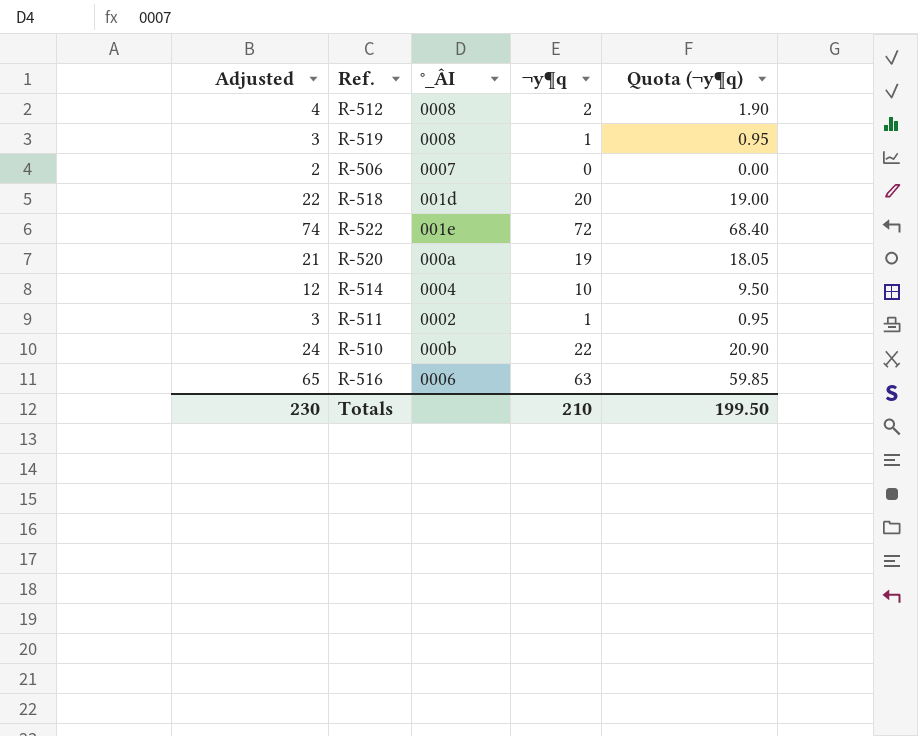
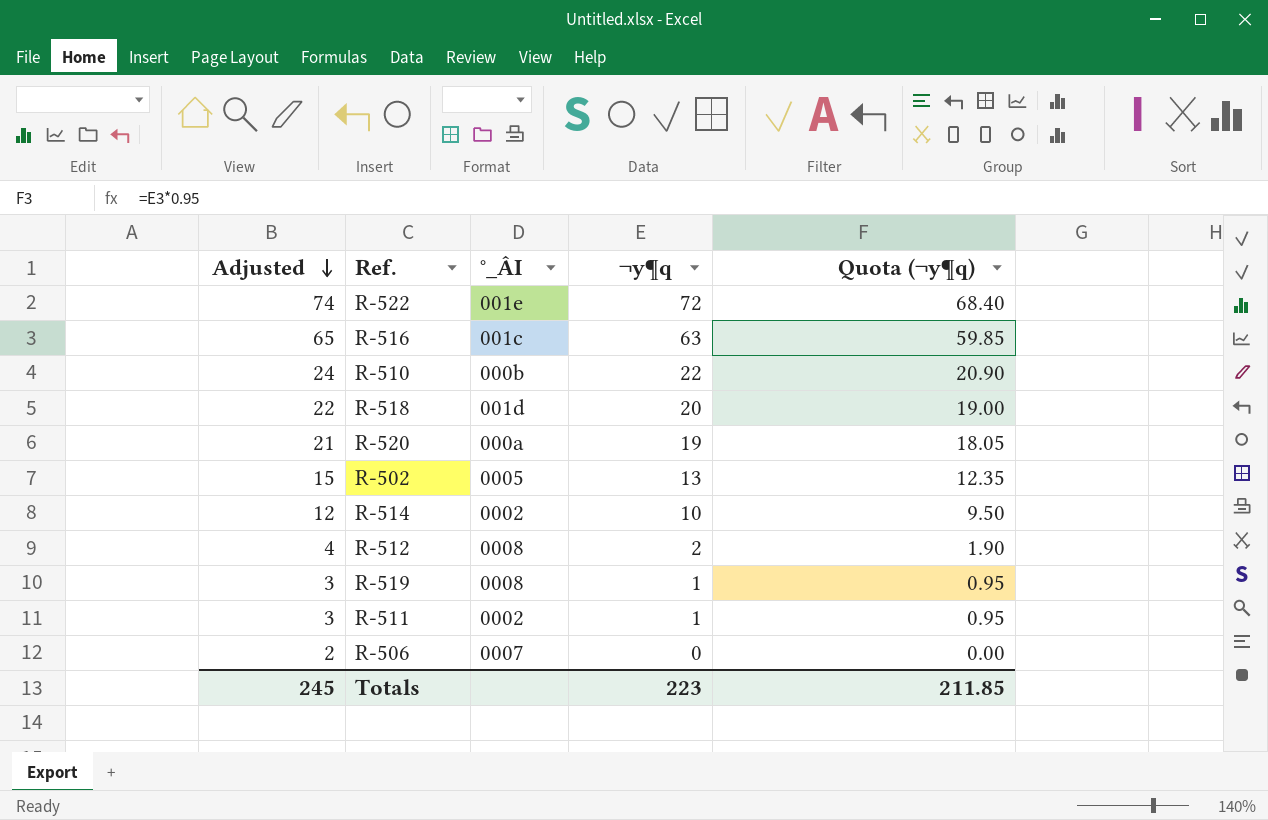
row order: none -> Adjusted descending
R-516 | °_ÂI: 0006 -> 001c
row R-502: none -> 15 | 0005 | 13 | 12.35
R-514 | °_ÂI: 0004 -> 0002
Totals | Adjusted: 230 -> 245
Totals | ¬y¶q: 210 -> 223
Totals | Quota (¬y¶q): 199.50 -> 211.85

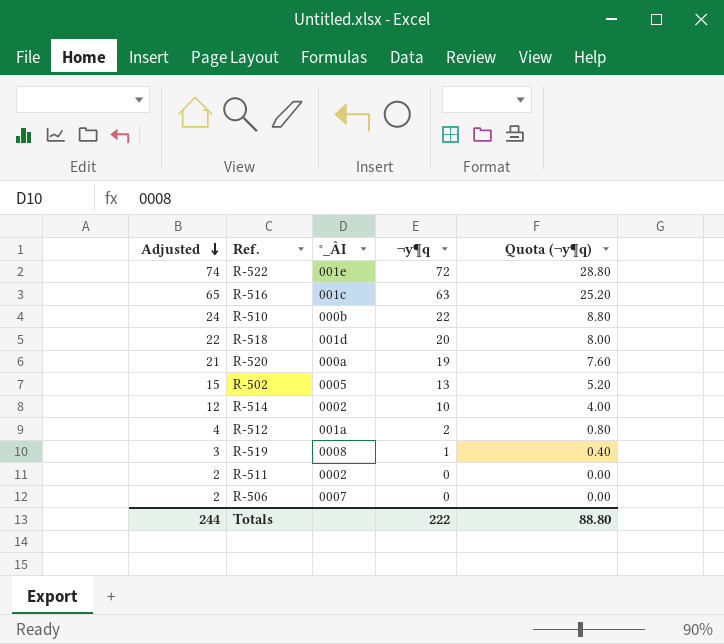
column Quota (¬y¶q) | formula: [¬y¶q] * 0.95 -> [¬y¶q] * 0.4
R-512 | °_ÂI: 0008 -> 001a
R-511 | Adjusted: 3 -> 2
R-511 | ¬y¶q: 1 -> 0
Totals | Adjusted: 245 -> 244
Totals | ¬y¶q: 223 -> 222
Totals | Quota (¬y¶q): 211.85 -> 88.80

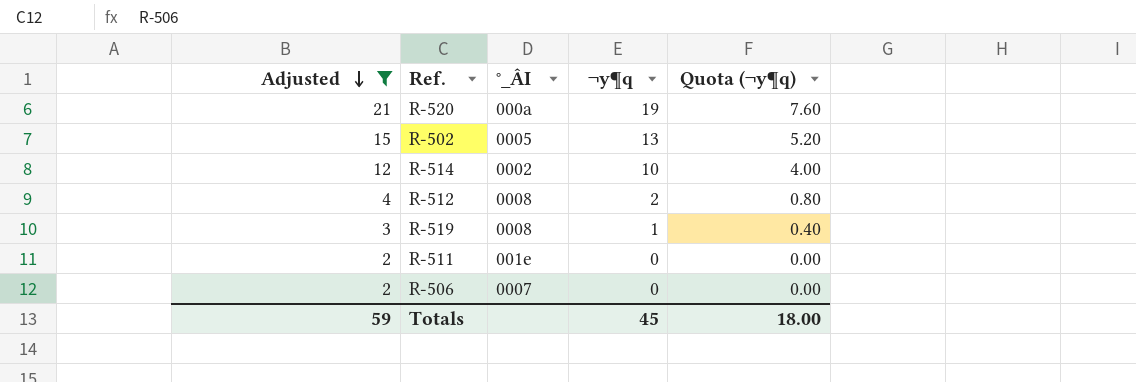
filter: none -> Adjusted <= 21
R-512 | °_ÂI: 001a -> 0008
R-511 | °_ÂI: 0002 -> 001e
Totals | Adjusted: 244 -> 59
Totals | ¬y¶q: 222 -> 45
Totals | Quota (¬y¶q): 88.80 -> 18.00

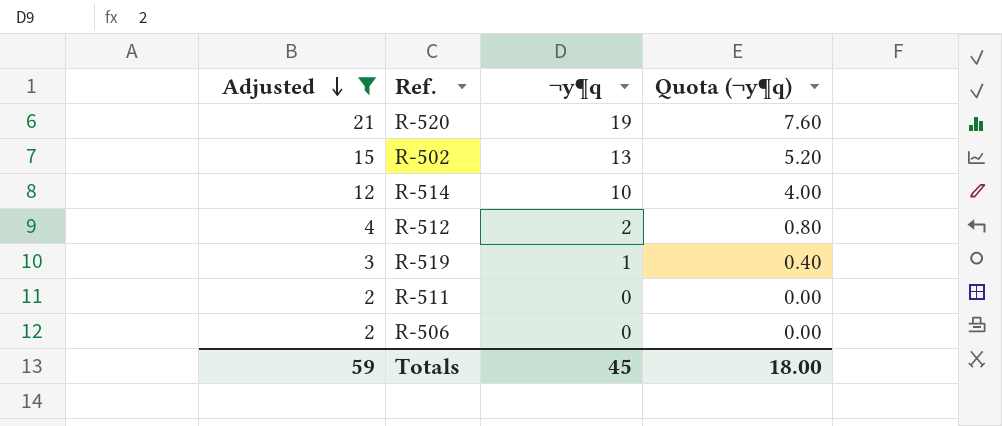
column °_ÂI | position: 3 -> none

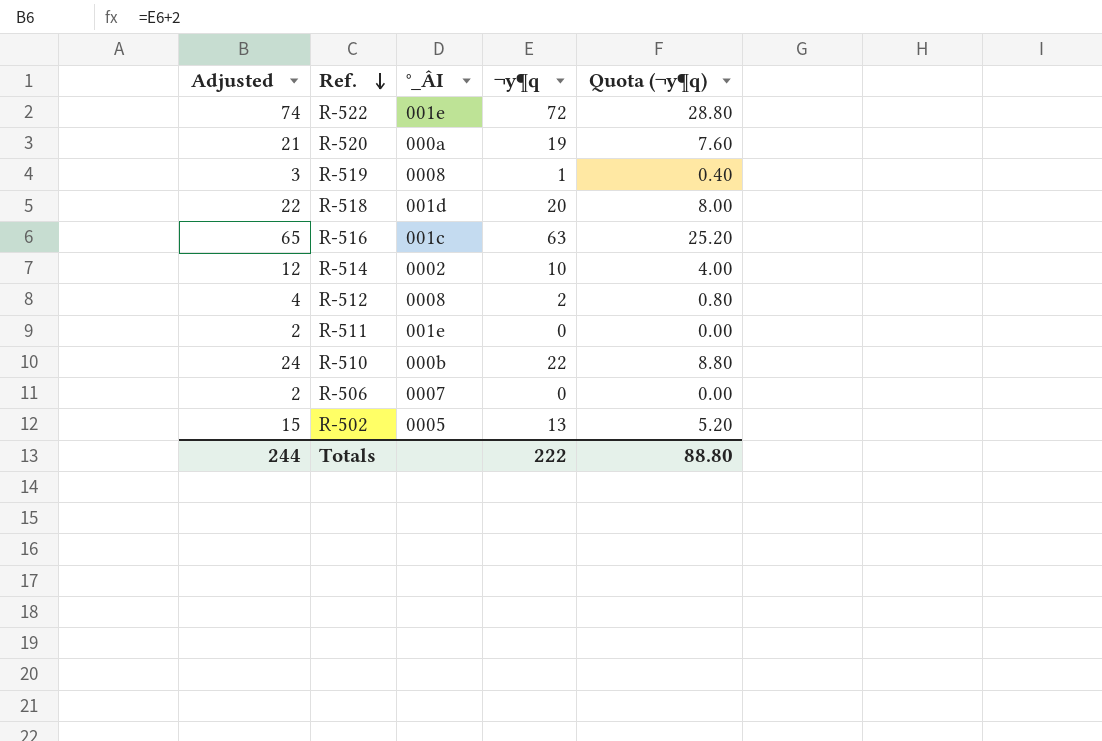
filter: Adjusted <= 21 -> none
row order: Adjusted descending -> Ref. descending
column °_ÂI | position: none -> 3
Totals | Adjusted: 59 -> 244
Totals | ¬y¶q: 45 -> 222
Totals | Quota (¬y¶q): 18.00 -> 88.80

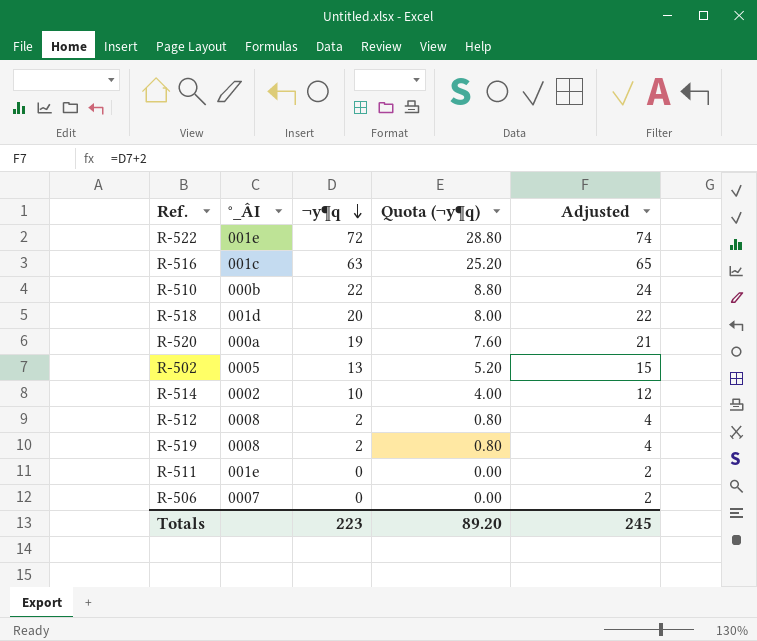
row order: Ref. descending -> ¬y¶q descending
column Adjusted | position: 1 -> 5
R-519 | ¬y¶q: 1 -> 2
R-519 | Quota (¬y¶q): 0.40 -> 0.80
R-519 | Adjusted: 3 -> 4
Totals | ¬y¶q: 222 -> 223
Totals | Quota (¬y¶q): 88.80 -> 89.20
Totals | Adjusted: 244 -> 245

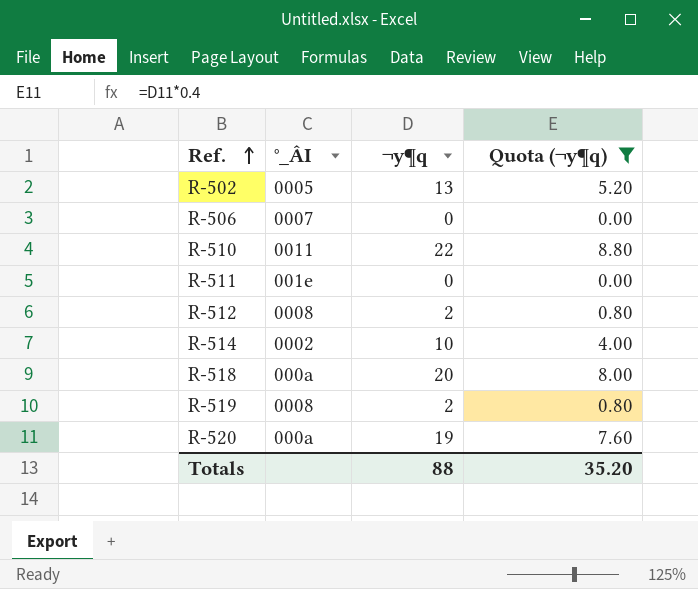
filter: none -> Quota (¬y¶q) <= 8.80
row order: ¬y¶q descending -> Ref. ascending
column Adjusted | formula: [¬y¶q] + 2 -> none
R-510 | °_ÂI: 000b -> 0011
R-518 | °_ÂI: 001d -> 000a
Totals | ¬y¶q: 223 -> 88
Totals | Quota (¬y¶q): 89.20 -> 35.20

